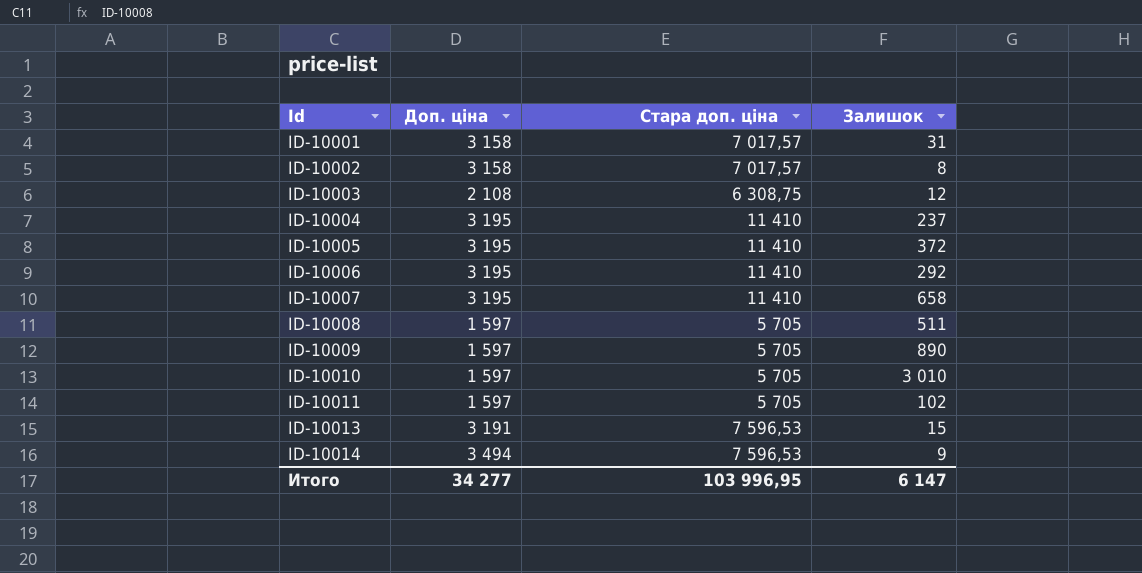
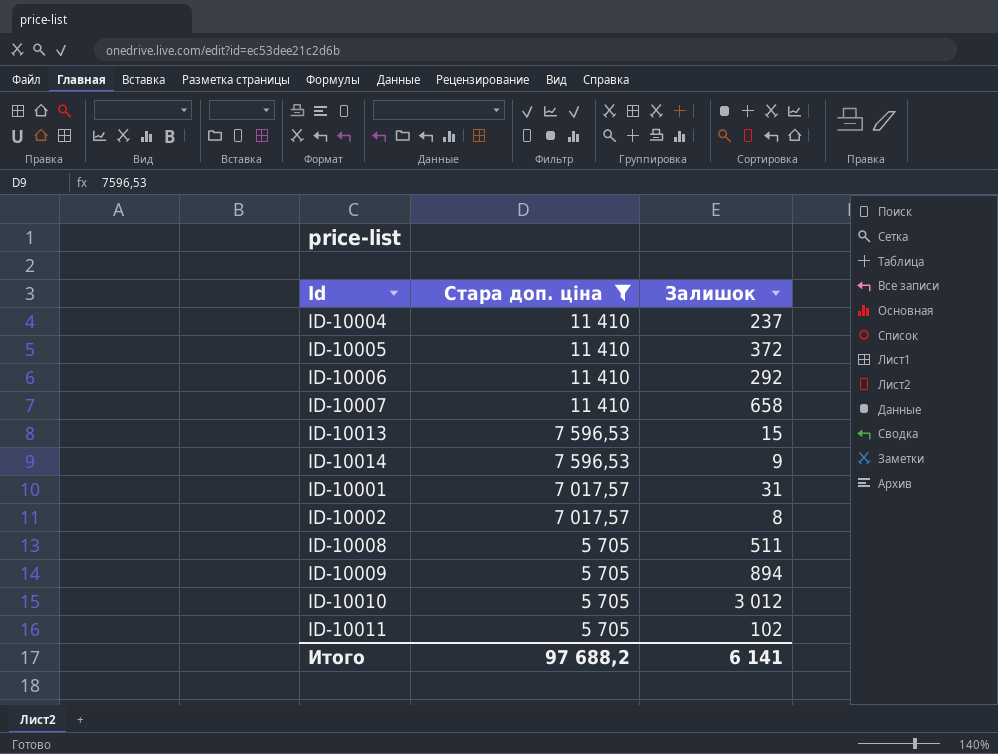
filter: none -> Стара доп. ціна != 6 308,75
row order: Id ascending -> Стара доп. ціна descending
column Доп. ціна | position: 2 -> none
ID-10009 | Залишок: 890 -> 894
ID-10010 | Залишок: 3 010 -> 3 012
Итого | Стара доп. ціна: 103 996,95 -> 97 688,2
Итого | Залишок: 6 147 -> 6 141

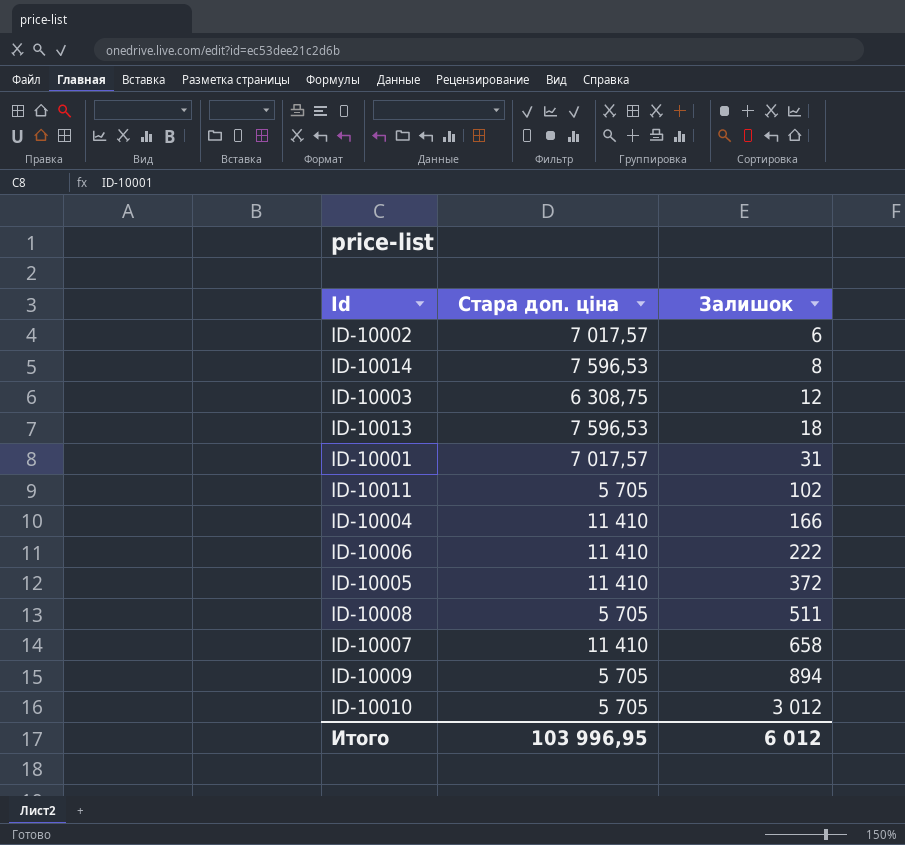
filter: Стара доп. ціна != 6 308,75 -> none
row order: Стара доп. ціна descending -> Залишок ascending
ID-10002 | Залишок: 8 -> 6
ID-10014 | Залишок: 9 -> 8
ID-10013 | Залишок: 15 -> 18
ID-10004 | Залишок: 237 -> 166
ID-10006 | Залишок: 292 -> 222
Итого | Стара доп. ціна: 97 688,2 -> 103 996,95
Итого | Залишок: 6 141 -> 6 012

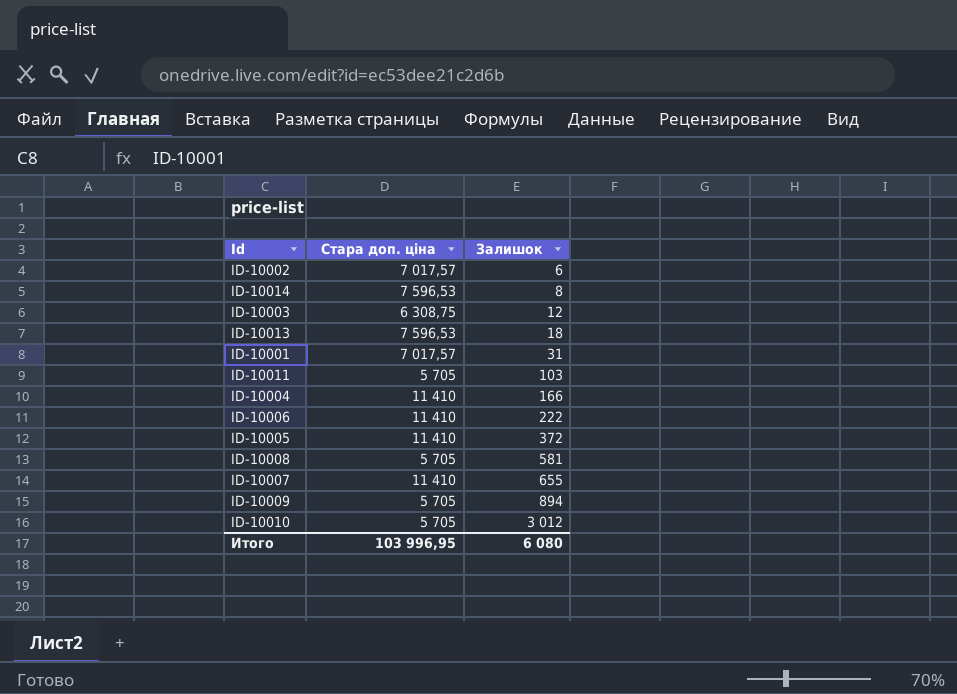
ID-10011 | Залишок: 102 -> 103
ID-10008 | Залишок: 511 -> 581
ID-10007 | Залишок: 658 -> 655
Итого | Залишок: 6 012 -> 6 080

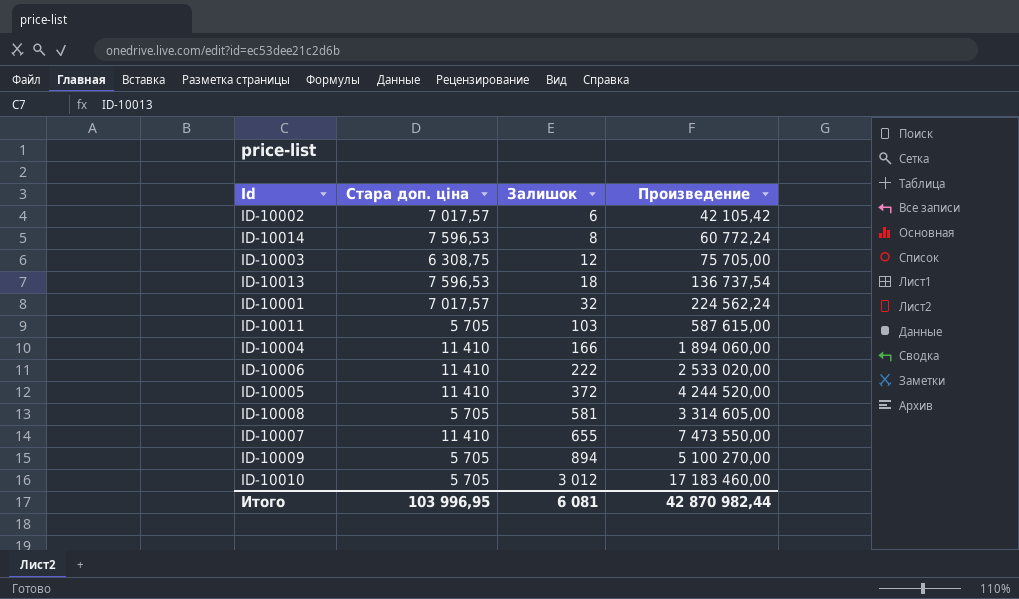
column Произведение | formula: none -> [Стара доп. ціна] * [Залишок]
ID-10001 | Залишок: 31 -> 32
Итого | Залишок: 6 080 -> 6 081

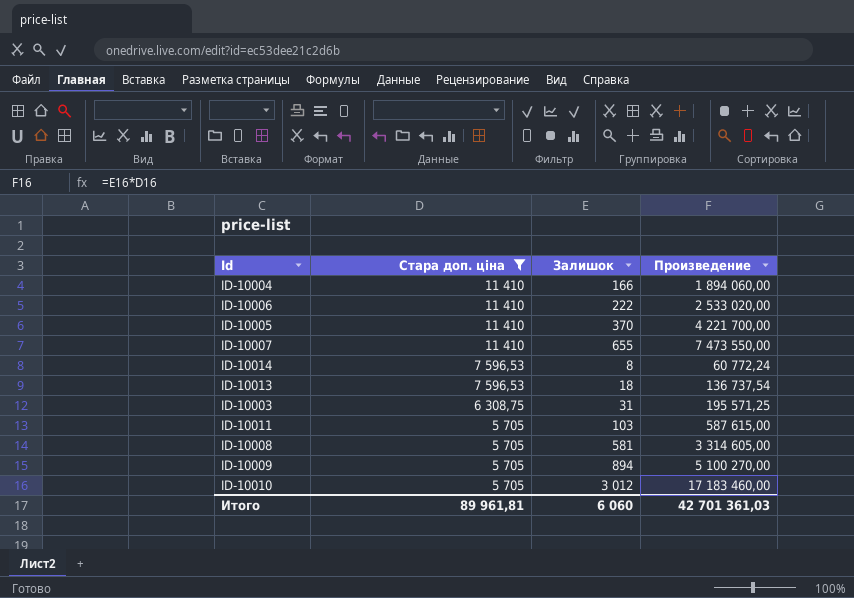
filter: none -> Стара доп. ціна != 7 017,57
row order: Залишок ascending -> Стара доп. ціна descending
ID-10005 | Залишок: 372 -> 370
ID-10005 | Произведение: 4 244 520,00 -> 4 221 700,00
ID-10003 | Залишок: 12 -> 31
ID-10003 | Произведение: 75 705,00 -> 195 571,25
Итого | Стара доп. ціна: 103 996,95 -> 89 961,81
Итого | Залишок: 6 081 -> 6 060
Итого | Произведение: 42 870 982,44 -> 42 701 361,03

